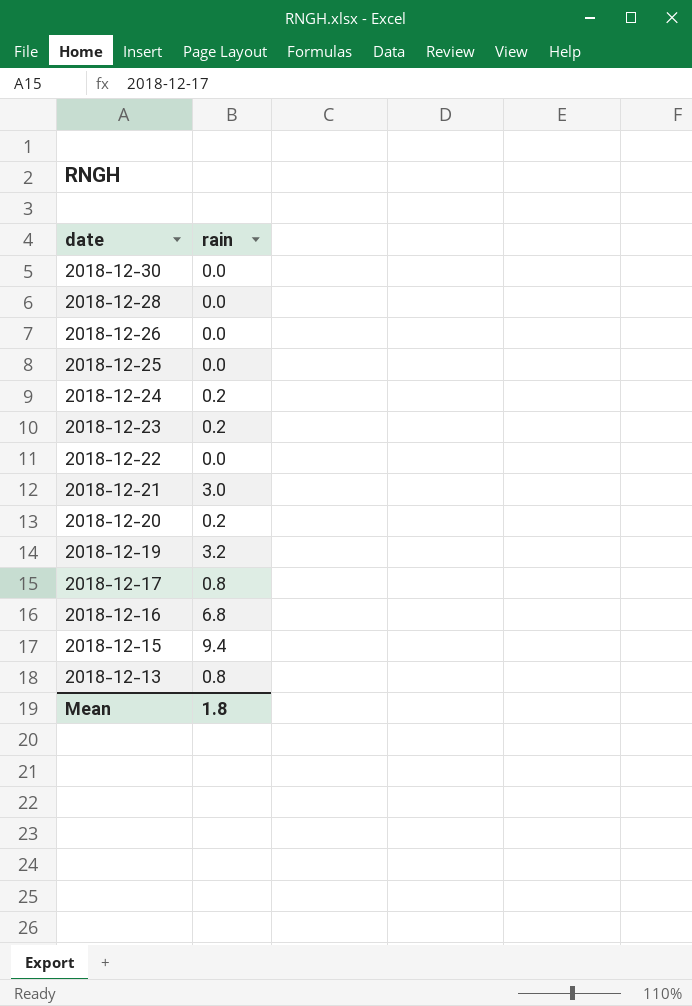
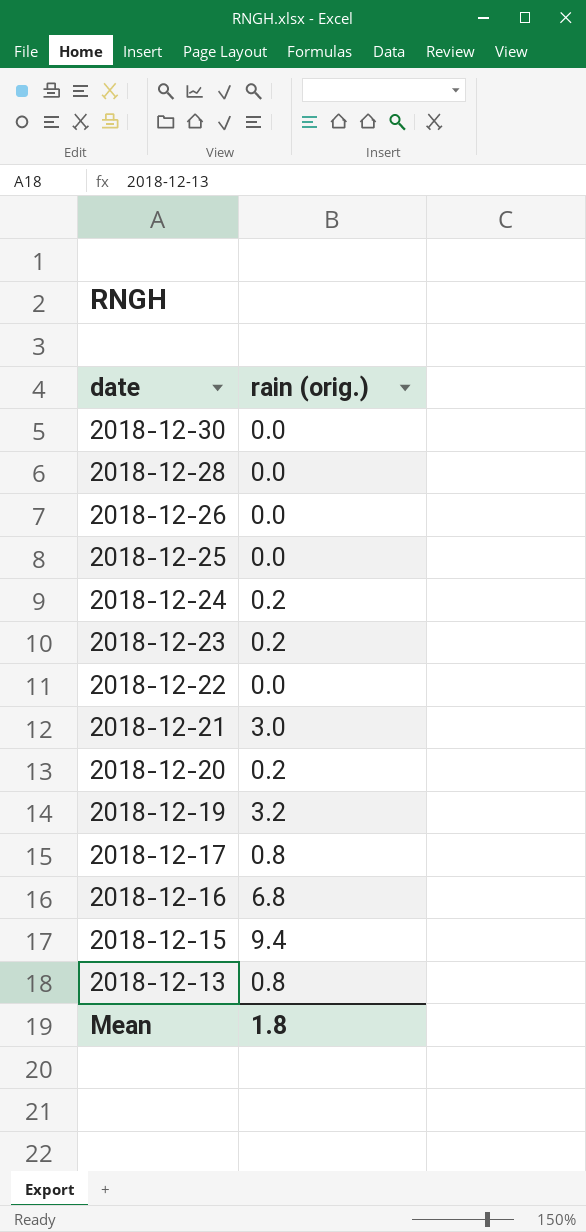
column name: rain -> rain (orig.)

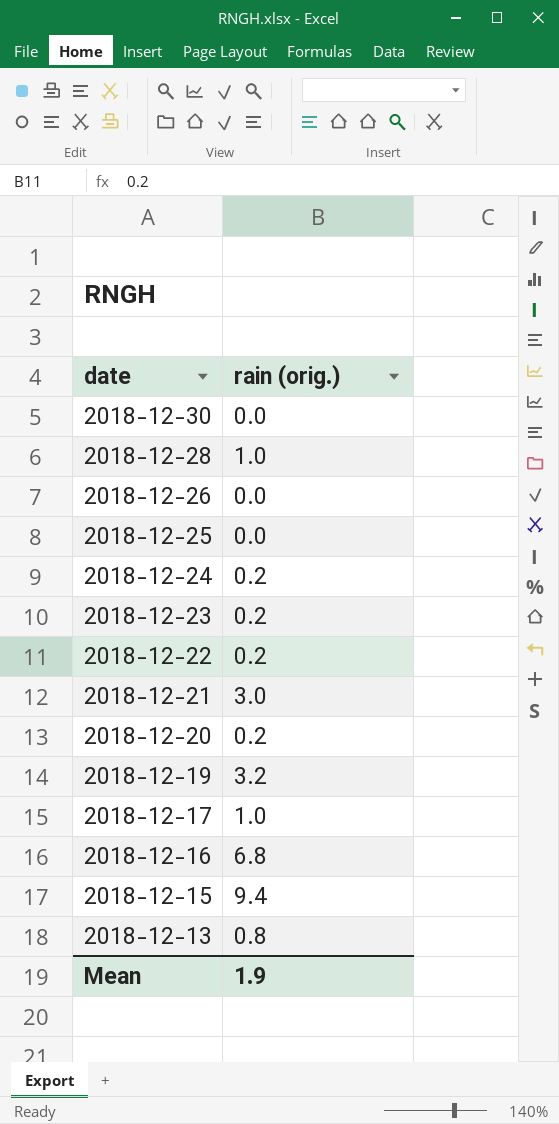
2018-12-28 | rain (orig.): 0.0 -> 1.0
2018-12-22 | rain (orig.): 0.0 -> 0.2
2018-12-17 | rain (orig.): 0.8 -> 1.0
Mean | rain (orig.): 1.8 -> 1.9

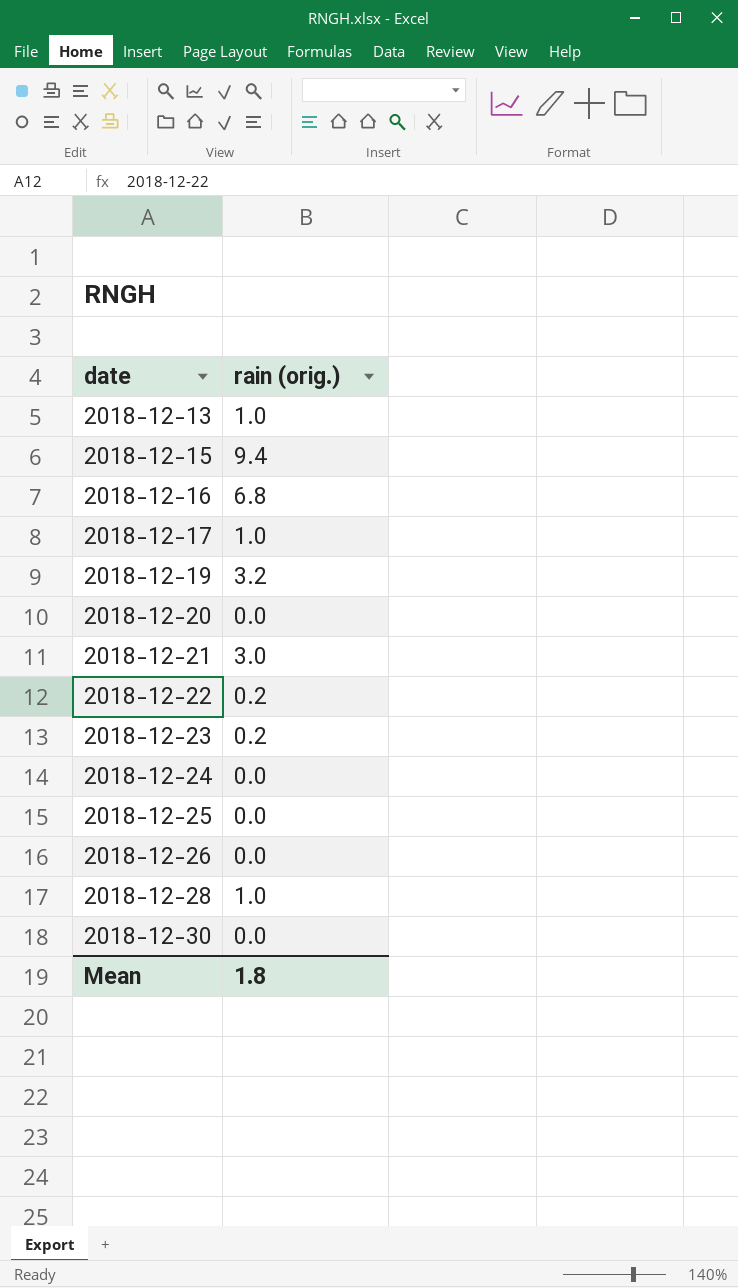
row order: date descending -> date ascending
2018-12-13 | rain (orig.): 0.8 -> 1.0
2018-12-20 | rain (orig.): 0.2 -> 0.0
2018-12-24 | rain (orig.): 0.2 -> 0.0
Mean | rain (orig.): 1.9 -> 1.8

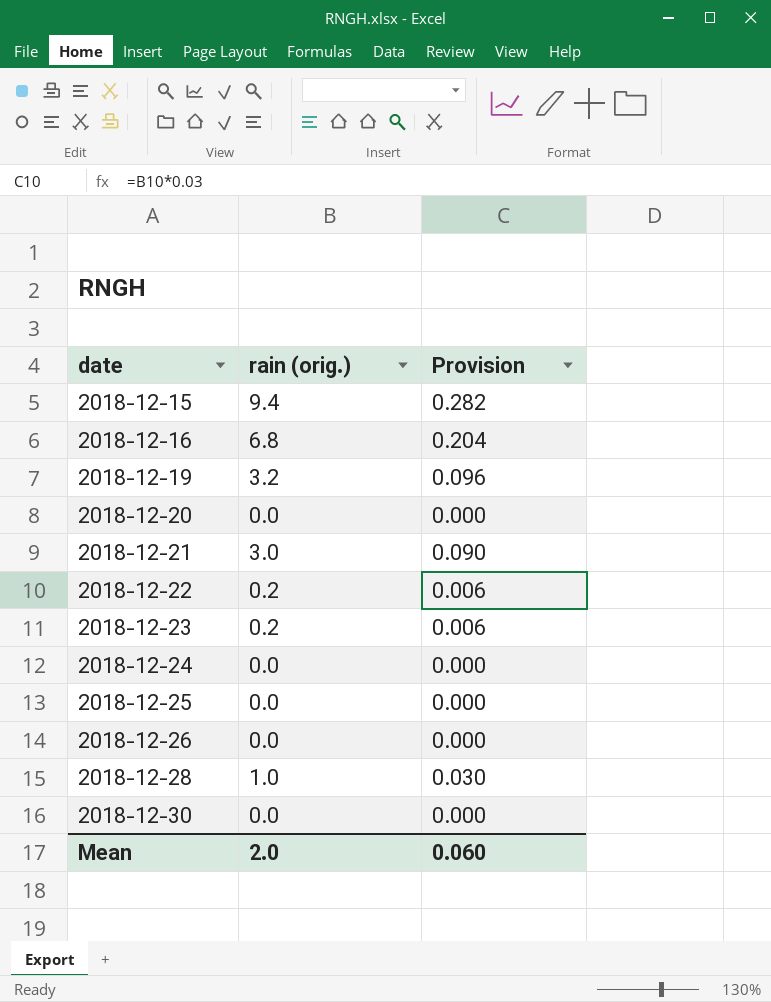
column Provision | formula: none -> [rain (orig.)] * 0.03
row 2018-12-13: 1.0 -> none
row 2018-12-17: 1.0 -> none
Mean | rain (orig.): 1.8 -> 2.0

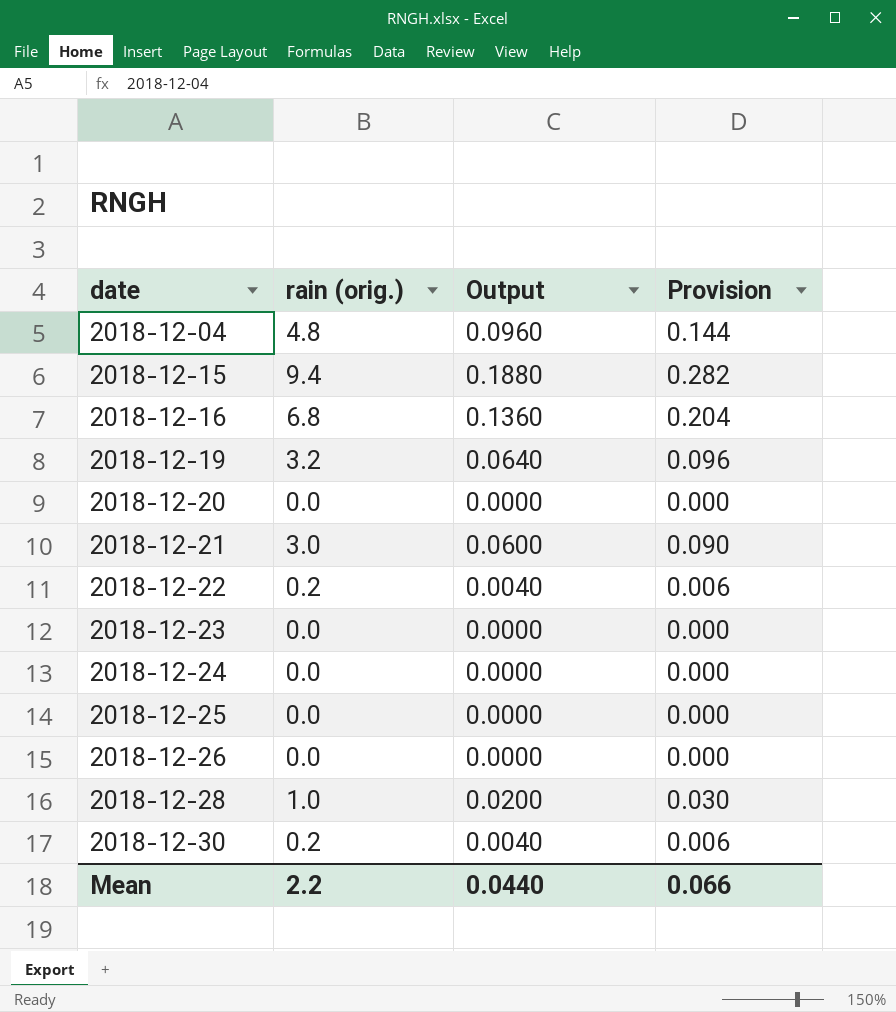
column Output | formula: none -> [rain (orig.)] * 0.02
row 2018-12-04: none -> 4.8 | 0.0960 | 0.144
2018-12-23 | rain (orig.): 0.2 -> 0.0
2018-12-23 | Provision: 0.006 -> 0.000
2018-12-30 | rain (orig.): 0.0 -> 0.2
2018-12-30 | Provision: 0.000 -> 0.006
Mean | rain (orig.): 2.0 -> 2.2
Mean | Provision: 0.060 -> 0.066

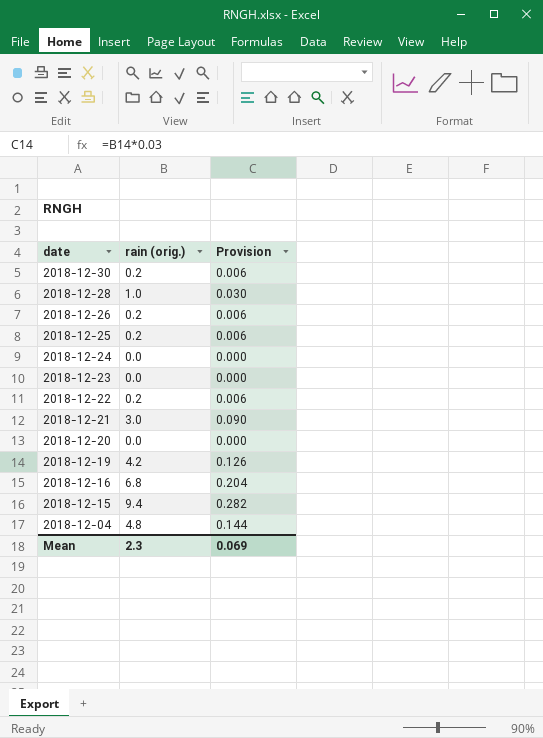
row order: date ascending -> date descending
column Output | formula: [rain (orig.)] * 0.02 -> none
2018-12-26 | rain (orig.): 0.0 -> 0.2
2018-12-26 | Provision: 0.000 -> 0.006
2018-12-25 | rain (orig.): 0.0 -> 0.2
2018-12-25 | Provision: 0.000 -> 0.006
2018-12-19 | rain (orig.): 3.2 -> 4.2
2018-12-19 | Provision: 0.096 -> 0.126
Mean | rain (orig.): 2.2 -> 2.3
Mean | Provision: 0.066 -> 0.069

